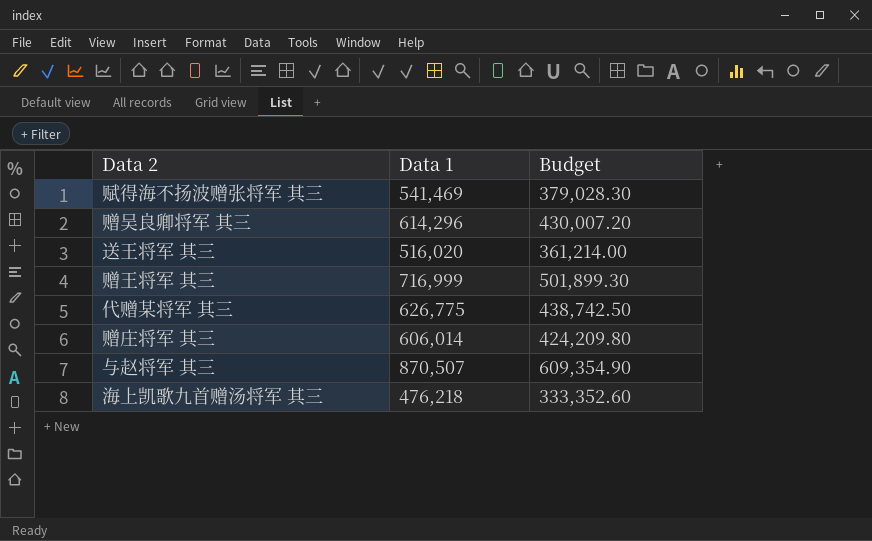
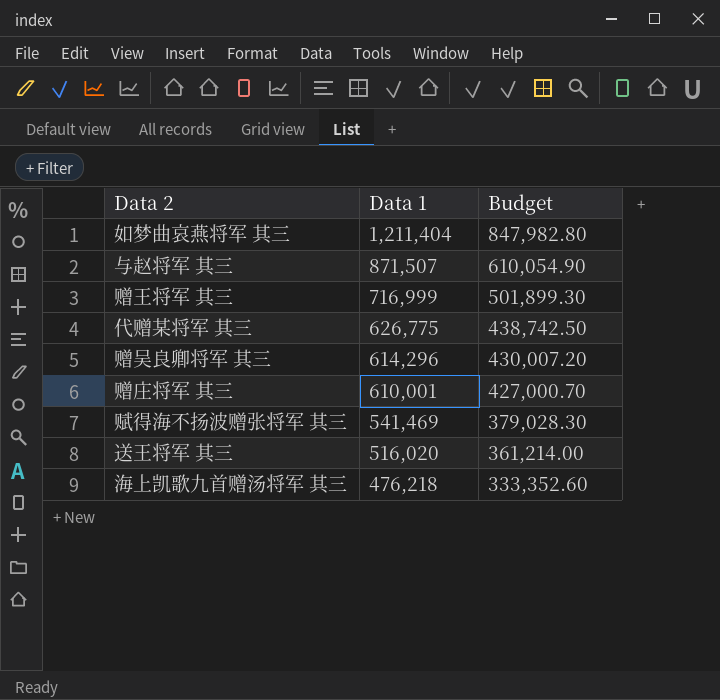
row order: none -> Data 1 descending
row 如梦曲哀燕将军 其三: none -> 1,211,404 | 847,982.80
与赵将军 其三 | Data 1: 870,507 -> 871,507
与赵将军 其三 | Budget: 609,354.90 -> 610,054.90
赠庄将军 其三 | Data 1: 606,014 -> 610,001
赠庄将军 其三 | Budget: 424,209.80 -> 427,000.70

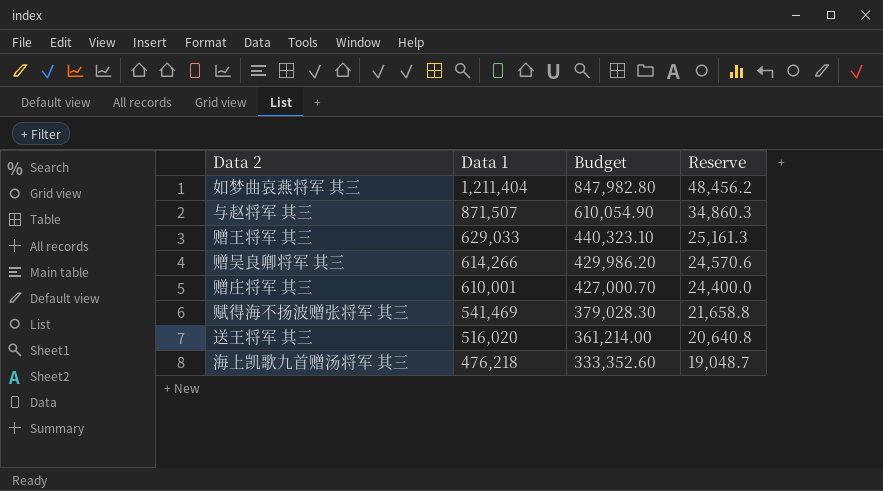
column Reserve | formula: none -> [Data 1] * 0.04
row 代赠某将军 其三: 626,775 | 438,742.50 -> none
赠王将军 其三 | Data 1: 716,999 -> 629,033
赠王将军 其三 | Budget: 501,899.30 -> 440,323.10
赠吴良卿将军 其三 | Data 1: 614,296 -> 614,266
赠吴良卿将军 其三 | Budget: 430,007.20 -> 429,986.20

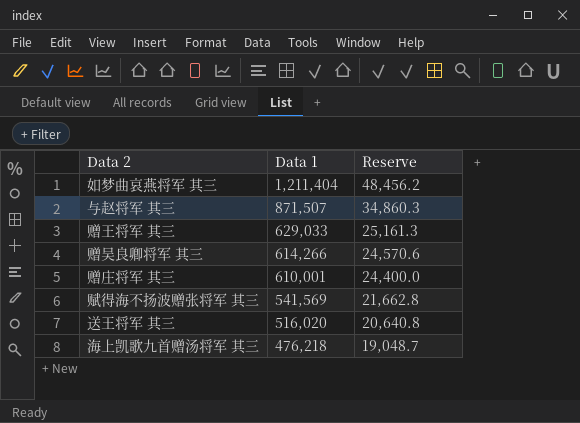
column Budget | formula: [Data 1] * 0.7 -> none
赋得海不扬波赠张将军 其三 | Data 1: 541,469 -> 541,569
赋得海不扬波赠张将军 其三 | Reserve: 21,658.8 -> 21,662.8

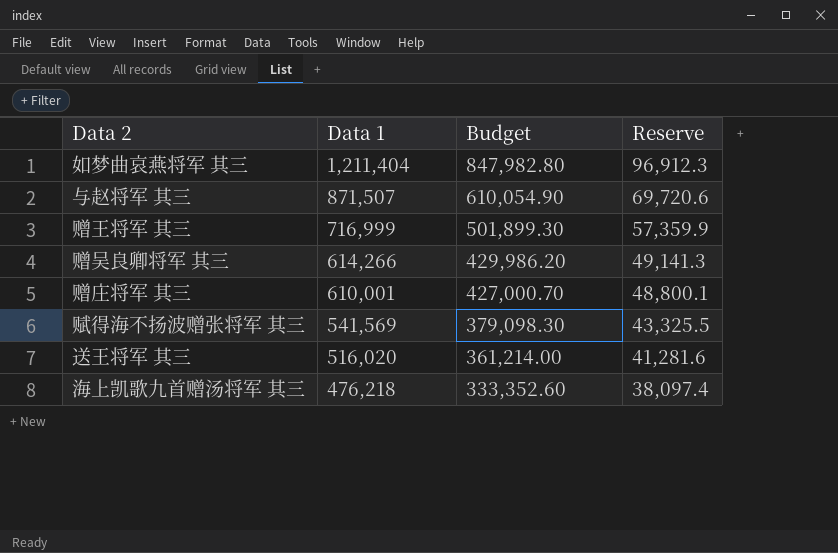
column Budget | formula: none -> [Data 1] * 0.7
column Reserve | formula: [Data 1] * 0.04 -> [Data 1] * 0.08
赠王将军 其三 | Data 1: 629,033 -> 716,999

